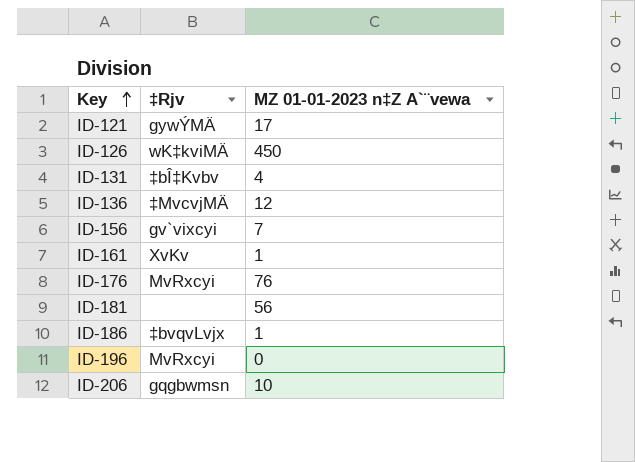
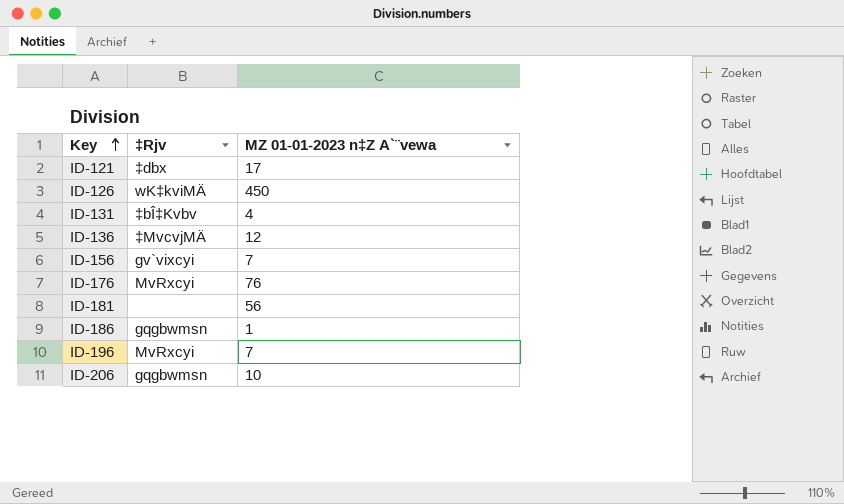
row ID-161: XvKv | 1 -> none
ID-121 | ‡Rjv: gywÝMÄ -> ‡dbx
ID-186 | ‡Rjv: ‡bvqvLvjx -> gqgbwmsn
ID-196 | MZ 01-01-2023 n‡Z A`¨vewa: 0 -> 7

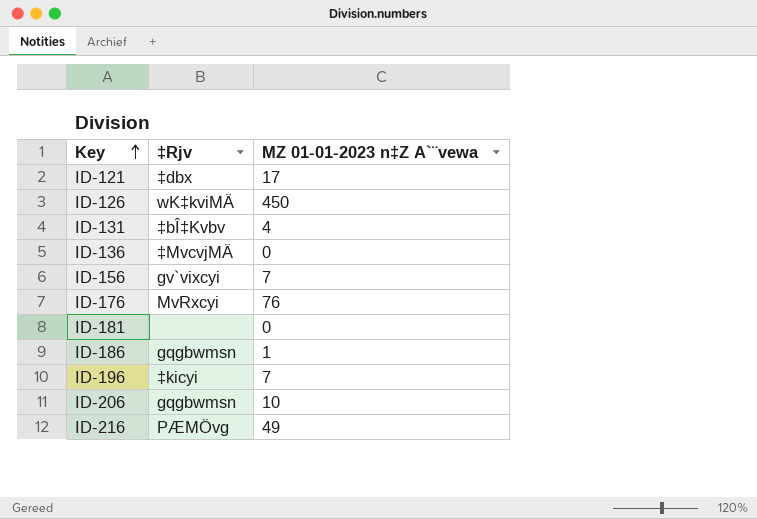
ID-136 | MZ 01-01-2023 n‡Z A`¨vewa: 12 -> 0
ID-181 | MZ 01-01-2023 n‡Z A`¨vewa: 56 -> 0
ID-196 | ‡Rjv: MvRxcyi -> ‡kicyi
row ID-216: none -> PÆMÖvg | 49

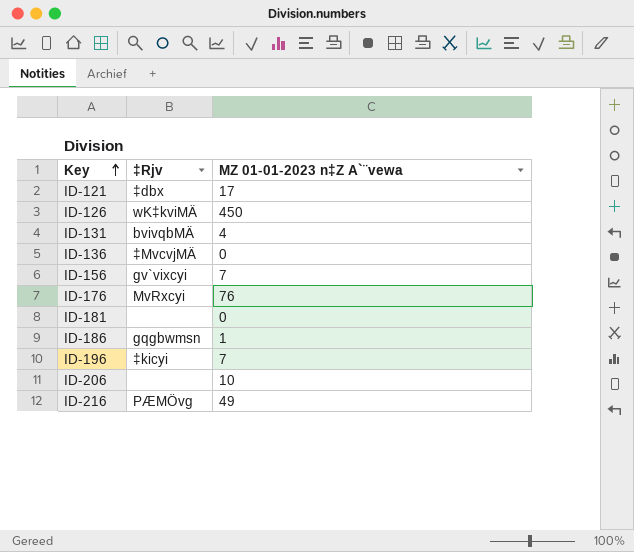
ID-131 | ‡Rjv: ‡bÎ‡Kvbv -> bvivqbMÄ
ID-206 | ‡Rjv: gqgbwmsn -> none

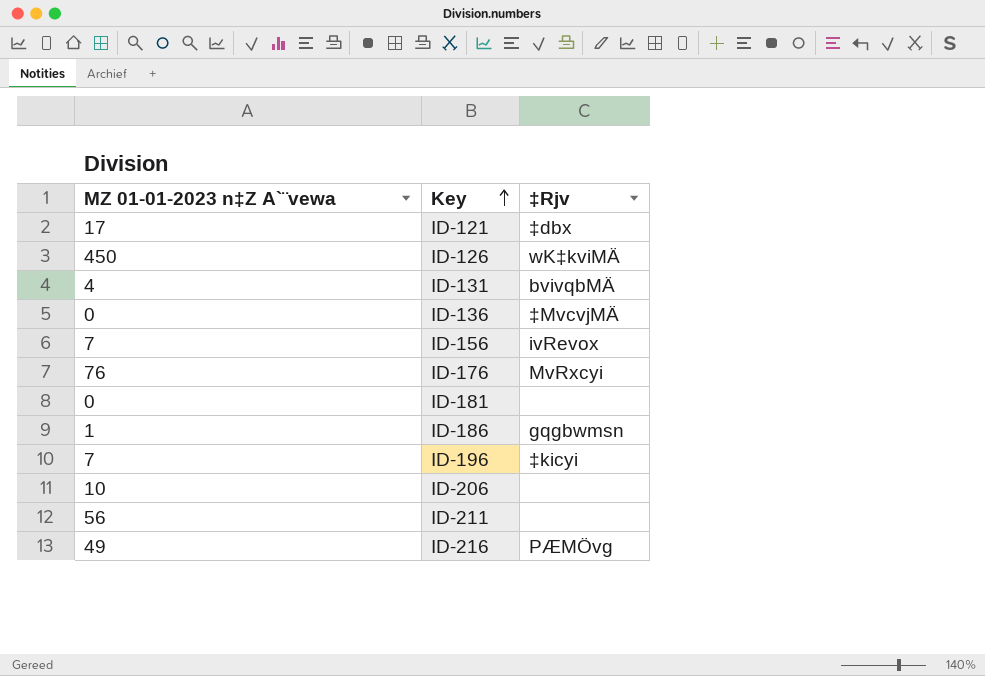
column MZ 01-01-2023 n‡Z A`¨vewa | position: 3 -> 1
ID-156 | ‡Rjv: gv`vixcyi -> ivRevox
row ID-211: none -> 56 | none

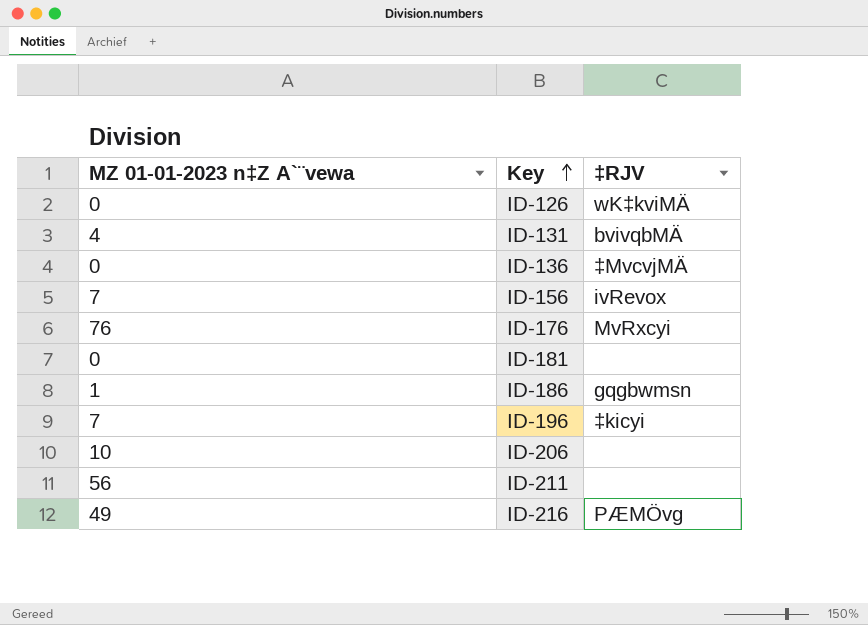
column name: ‡Rjv -> ‡RJV
row ID-121: 17 | ‡dbx -> none
ID-126 | MZ 01-01-2023 n‡Z A`¨vewa: 450 -> 0

